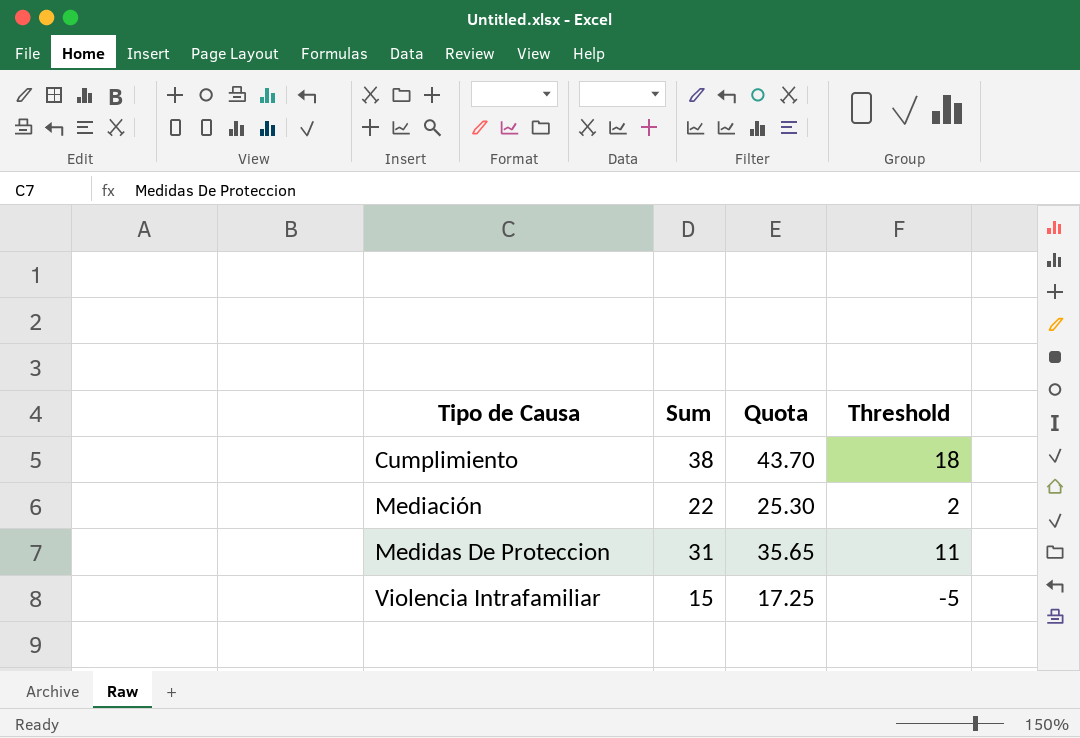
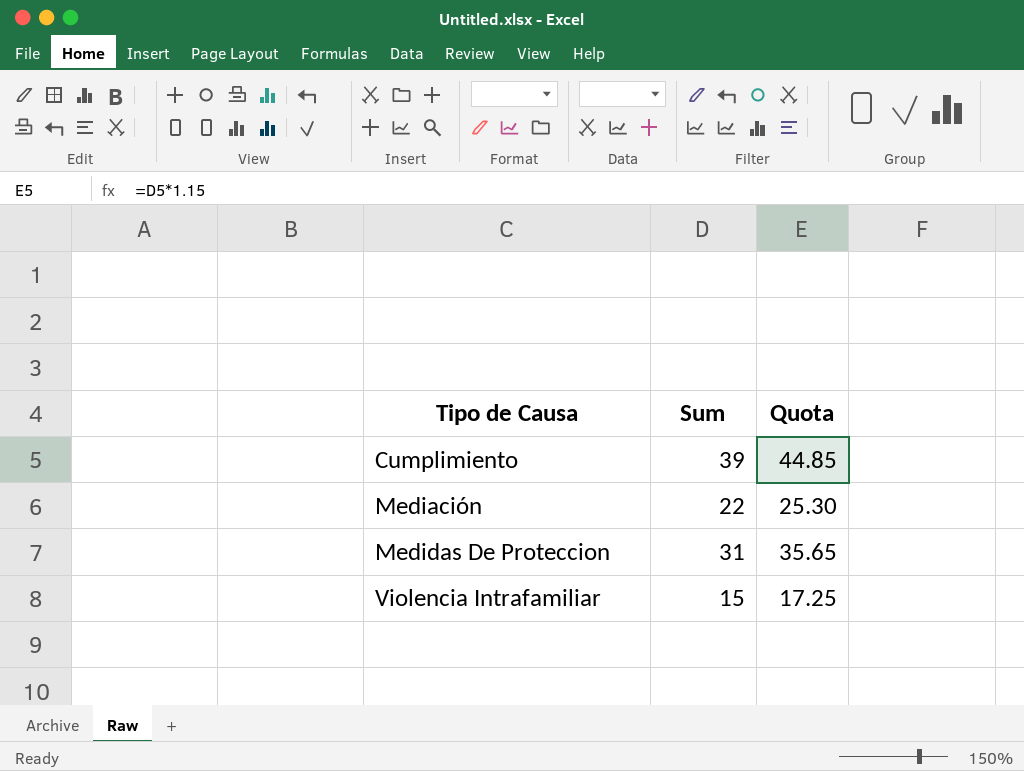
column Threshold | formula: [Sum] - 20 -> none
Cumplimiento | Sum: 38 -> 39
Cumplimiento | Quota: 43.70 -> 44.85

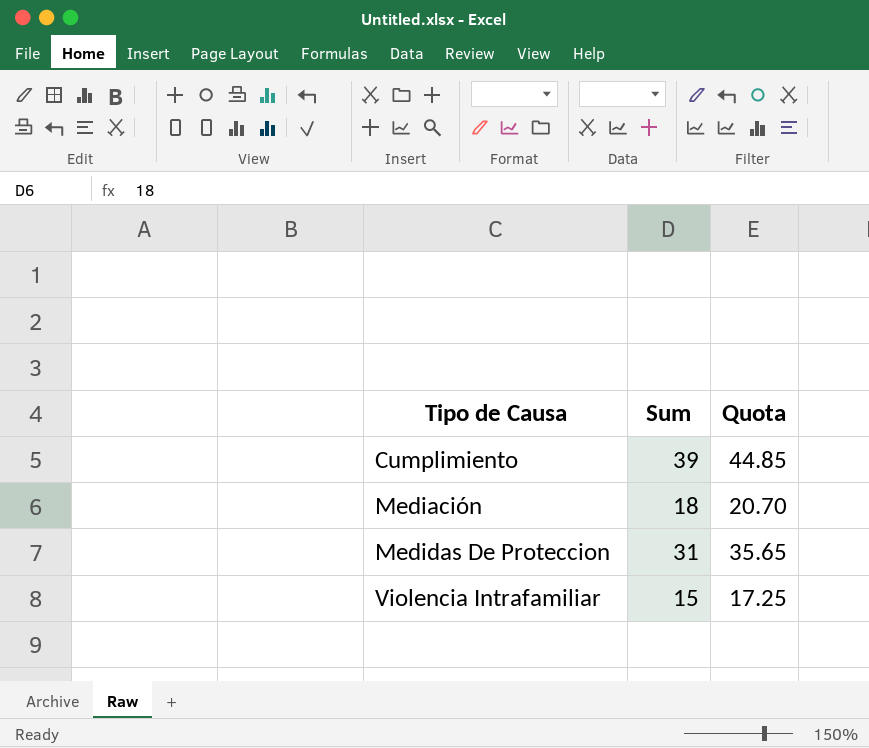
Mediación | Sum: 22 -> 18
Mediación | Quota: 25.30 -> 20.70

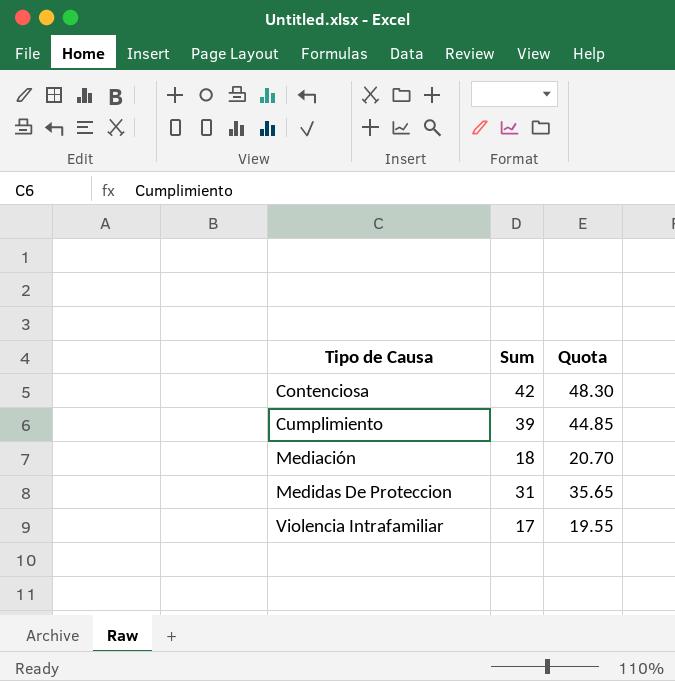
row Contenciosa: none -> 42 | 48.30
Violencia Intrafamiliar | Sum: 15 -> 17
Violencia Intrafamiliar | Quota: 17.25 -> 19.55

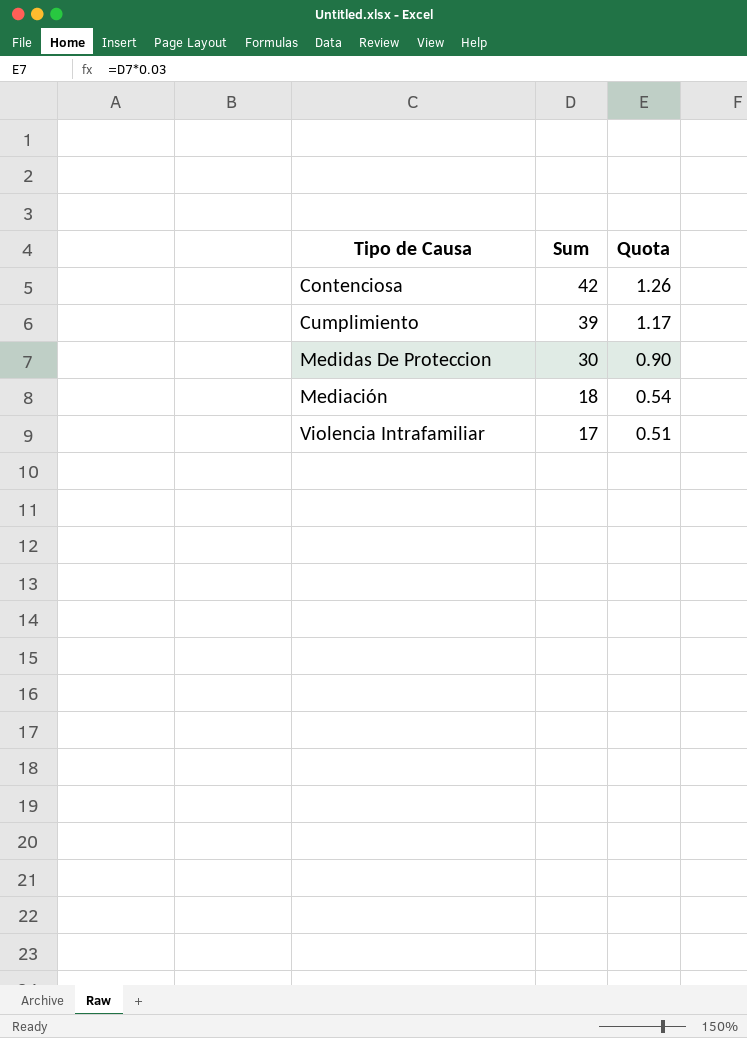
row order: Tipo de Causa ascending -> Sum descending
column Quota | formula: [Sum] * 1.15 -> [Sum] * 0.03
Medidas De Proteccion | Sum: 31 -> 30

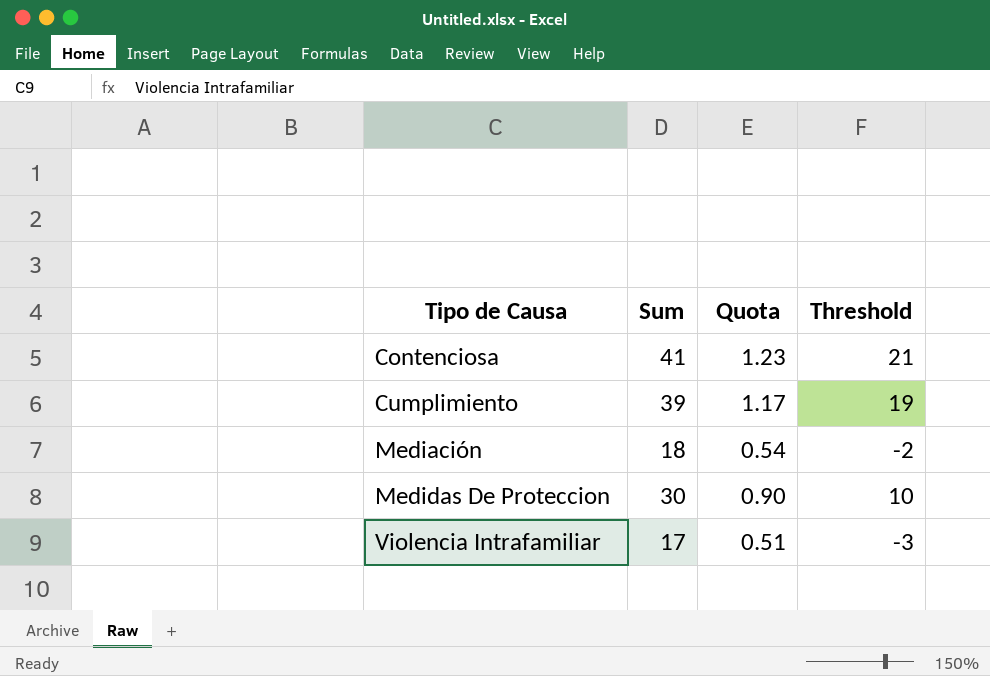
row order: Sum descending -> Tipo de Causa ascending
column Threshold | formula: none -> [Sum] - 20
Contenciosa | Sum: 42 -> 41
Contenciosa | Quota: 1.26 -> 1.23

